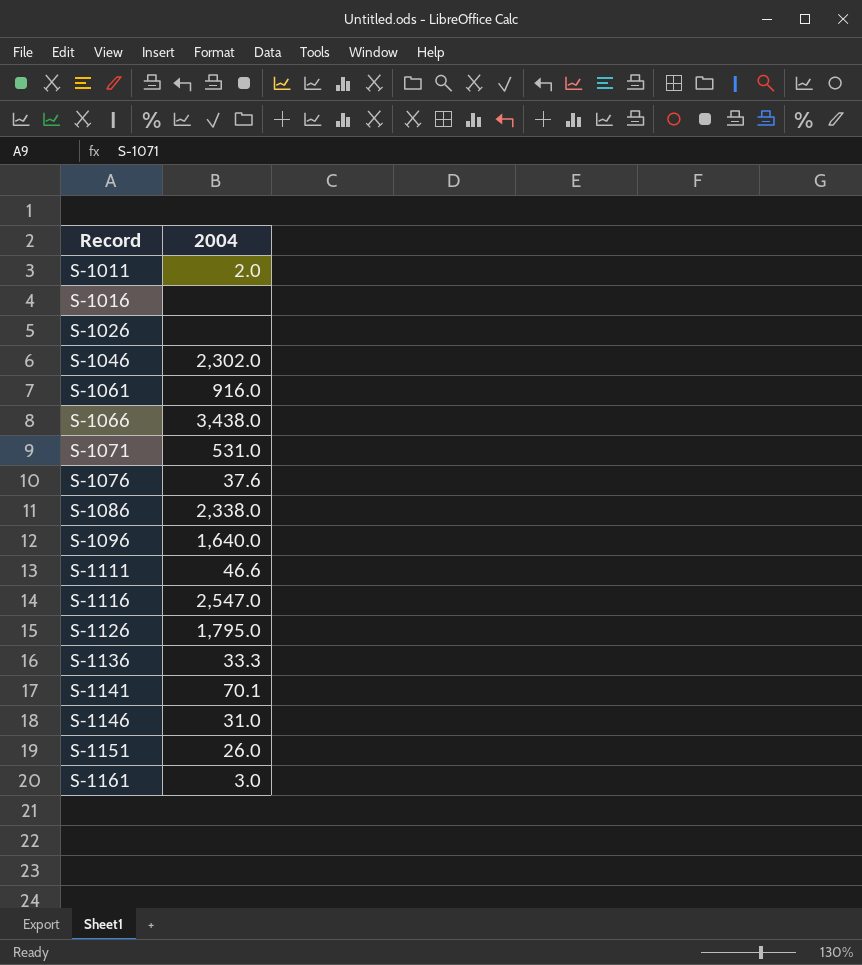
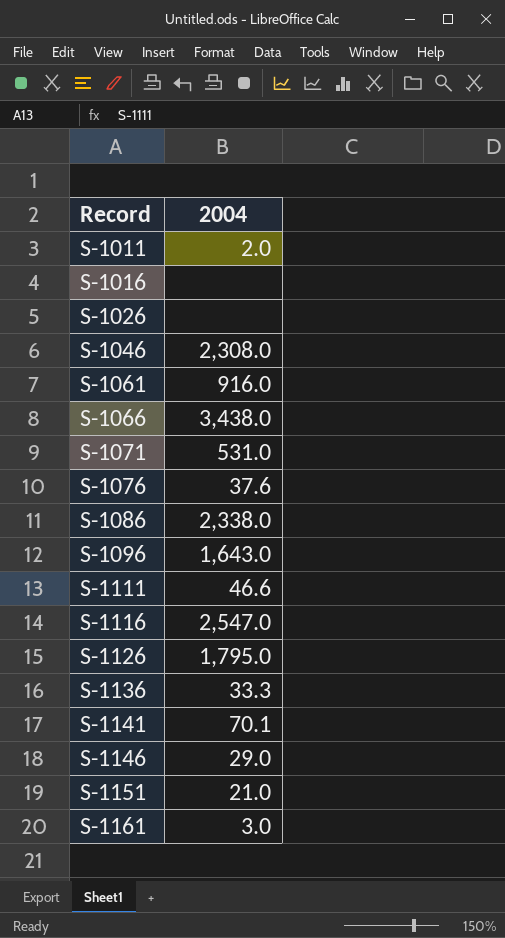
S-1046 | 2004: 2,302.0 -> 2,308.0
S-1096 | 2004: 1,640.0 -> 1,643.0
S-1146 | 2004: 31.0 -> 29.0
S-1151 | 2004: 26.0 -> 21.0

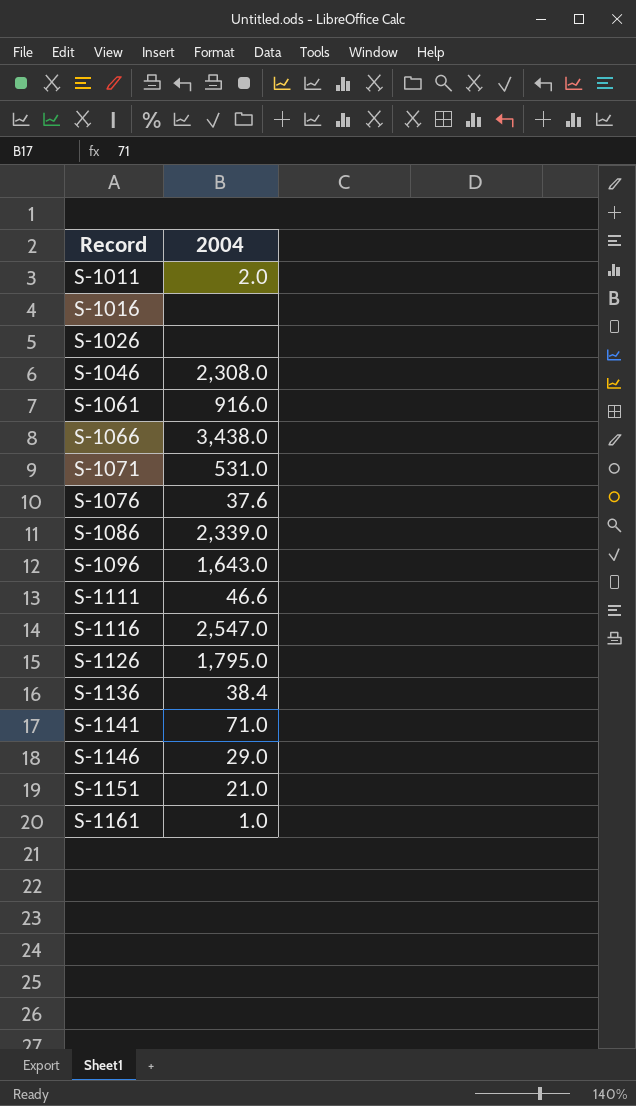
S-1086 | 2004: 2,338.0 -> 2,339.0
S-1136 | 2004: 33.3 -> 38.4
S-1141 | 2004: 70.1 -> 71.0
S-1161 | 2004: 3.0 -> 1.0

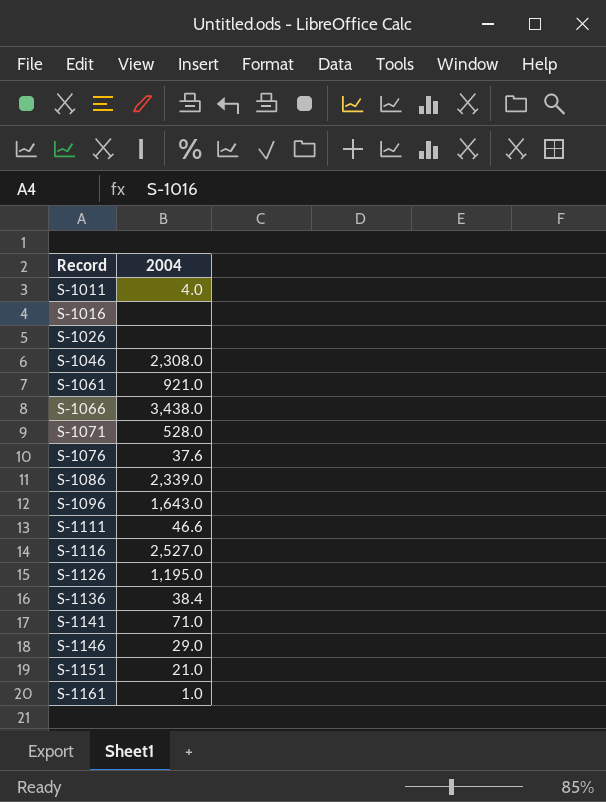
S-1011 | 2004: 2.0 -> 4.0
S-1061 | 2004: 916.0 -> 921.0
S-1071 | 2004: 531.0 -> 528.0
S-1116 | 2004: 2,547.0 -> 2,527.0
S-1126 | 2004: 1,795.0 -> 1,195.0

